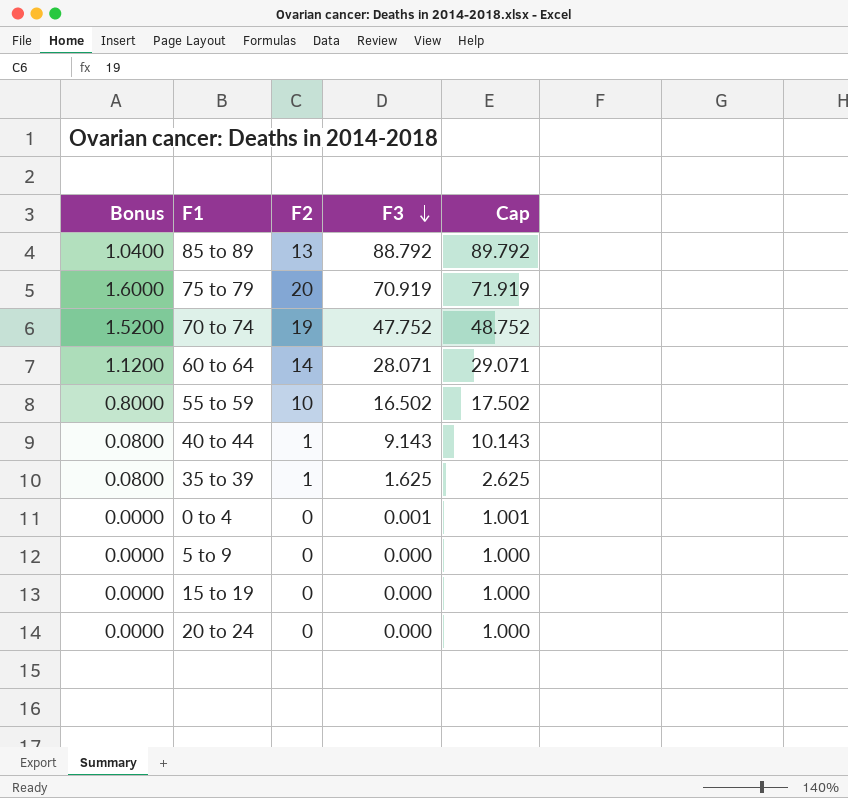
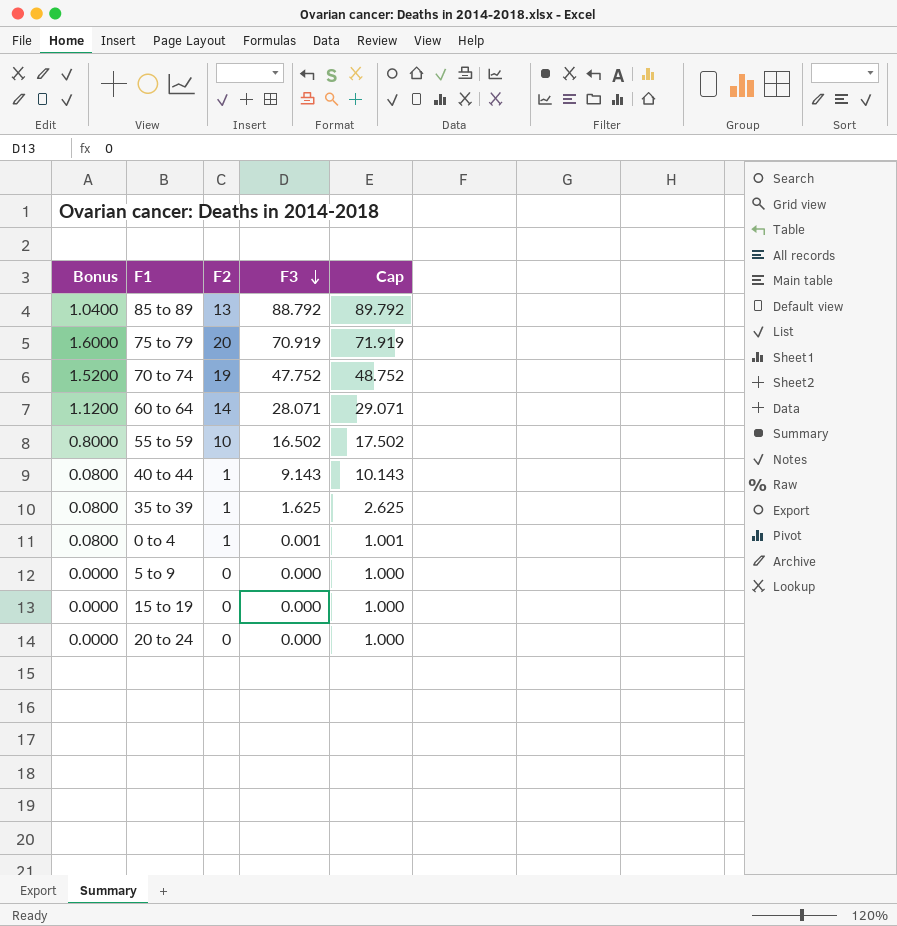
0 to 4 | Bonus: 0.0000 -> 0.0800
0 to 4 | F2: 0 -> 1

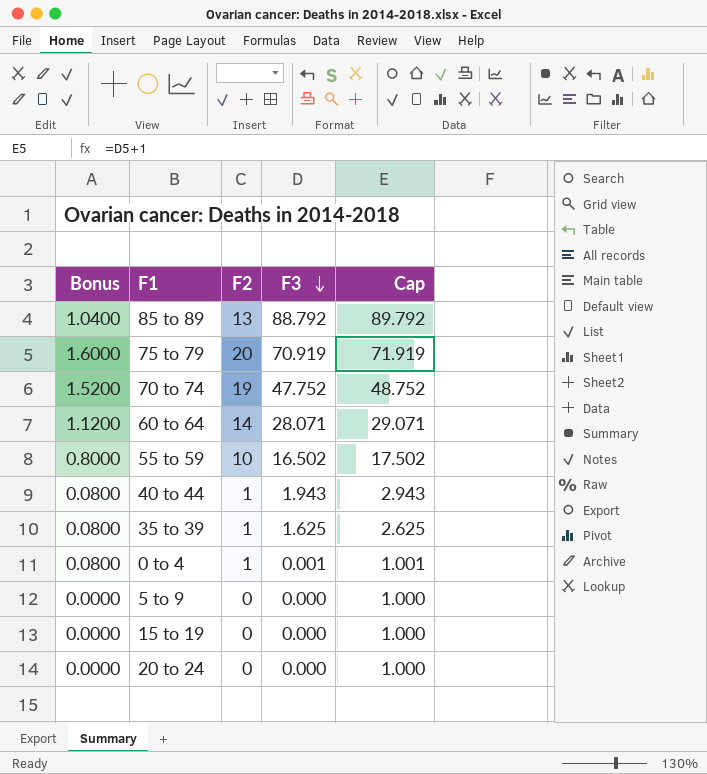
40 to 44 | F3: 9.143 -> 1.943
40 to 44 | Cap: 10.143 -> 2.943

